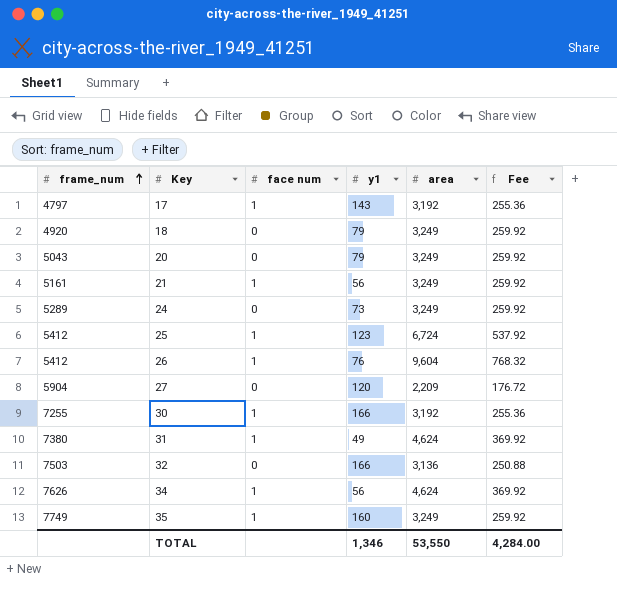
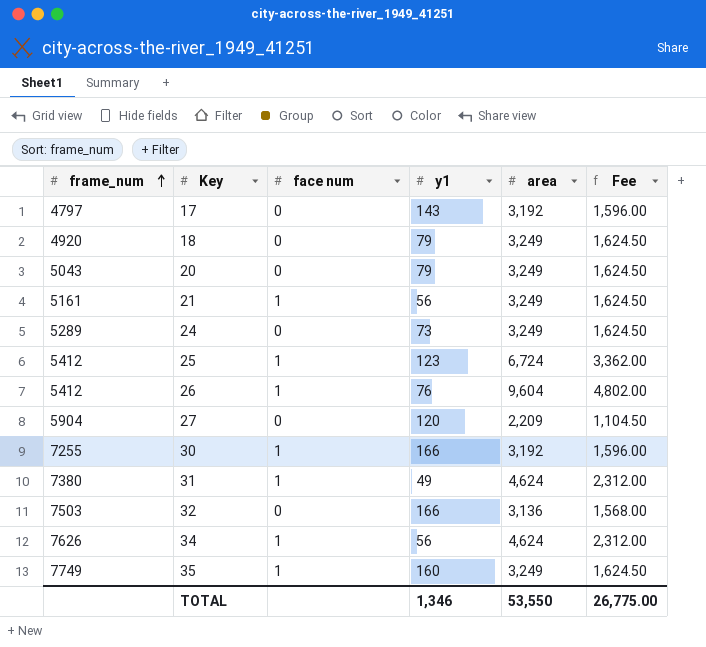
column Fee | formula: [area] * 0.08 -> [area] * 0.5
17 | face num: 1 -> 0
TOTAL | Fee: 4,284.00 -> 26,775.00

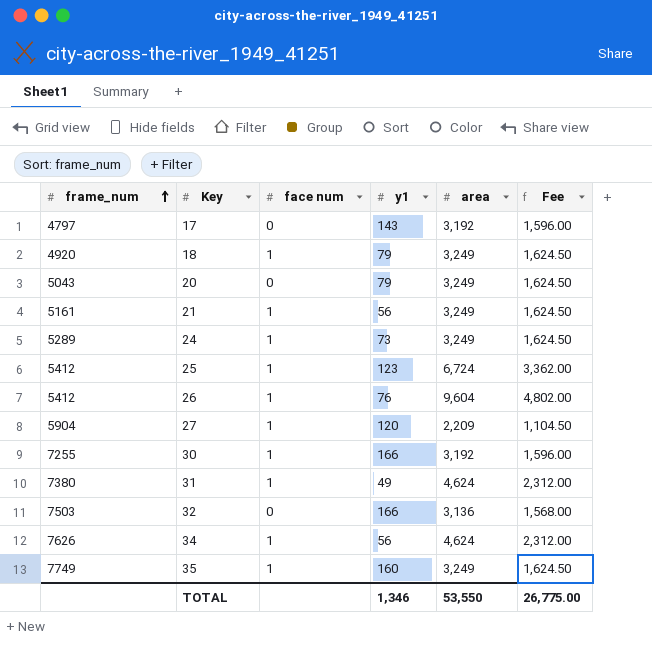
18 | face num: 0 -> 1
24 | face num: 0 -> 1
27 | face num: 0 -> 1

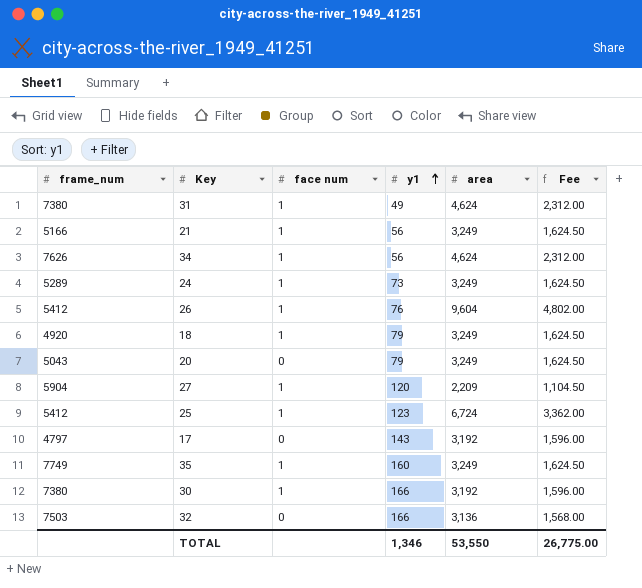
row order: frame_num ascending -> y1 ascending
21 | frame_num: 5161 -> 5166
30 | frame_num: 7255 -> 7380

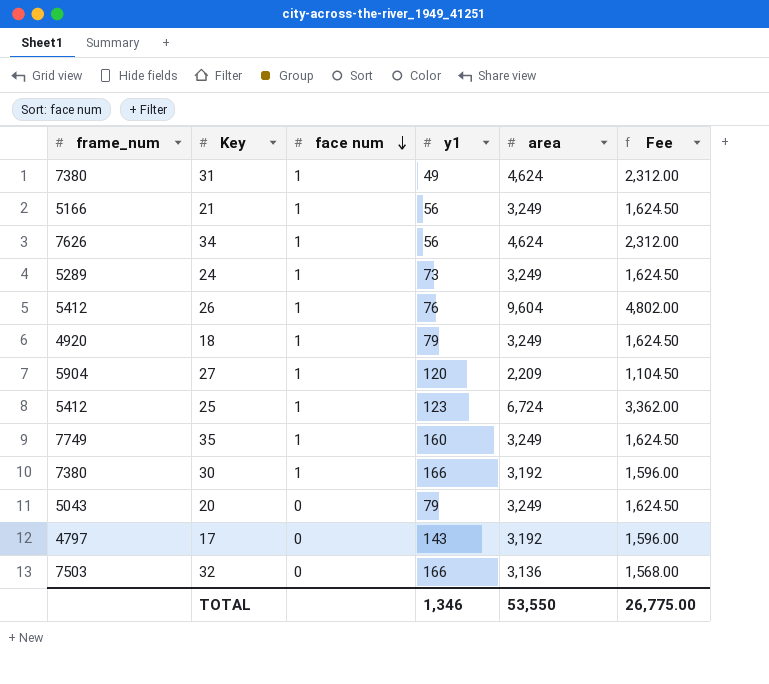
row order: y1 ascending -> face num descending

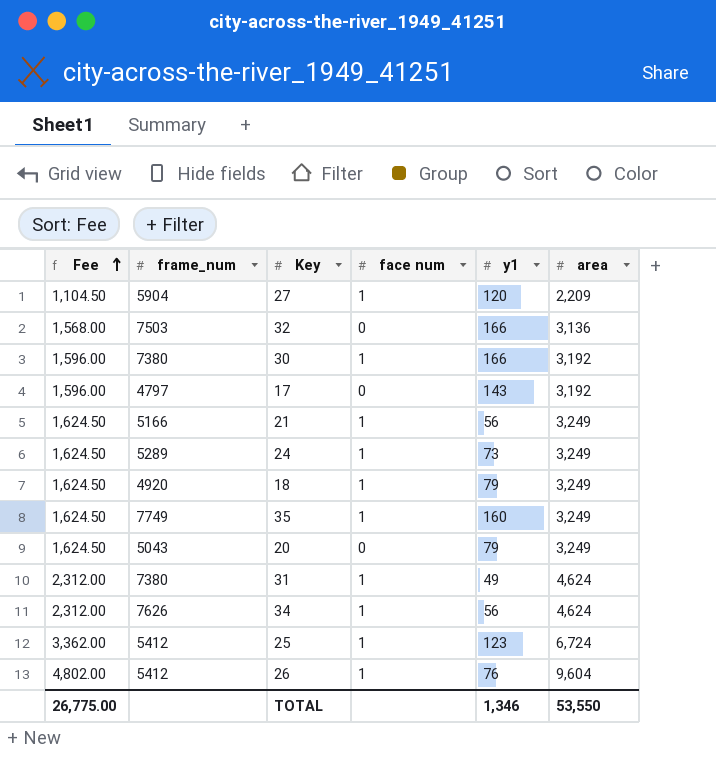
row order: face num descending -> Fee ascending
column Fee | position: 6 -> 1

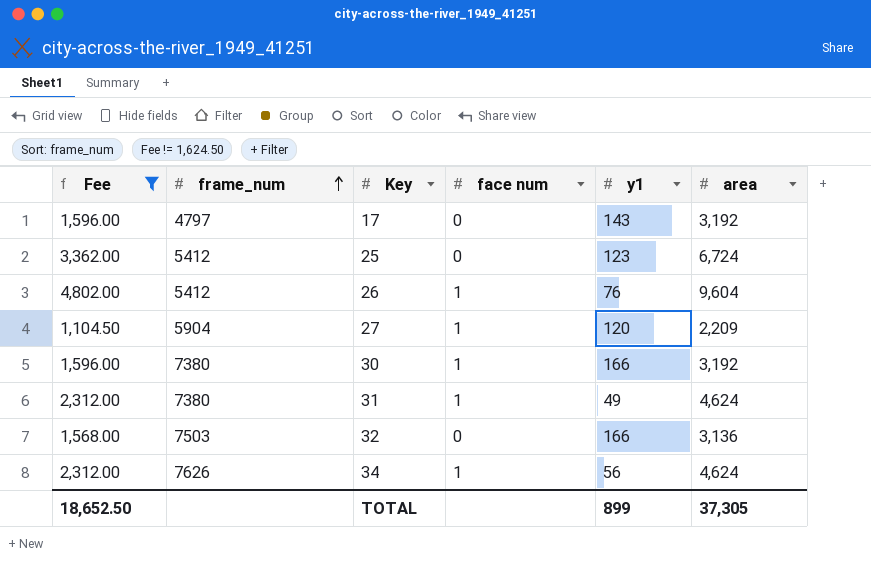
filter: none -> Fee != 1,624.50
row order: Fee ascending -> frame_num ascending
25 | face num: 1 -> 0
TOTAL | Fee: 26,775.00 -> 18,652.50
TOTAL | y1: 1,346 -> 899
TOTAL | area: 53,550 -> 37,305

